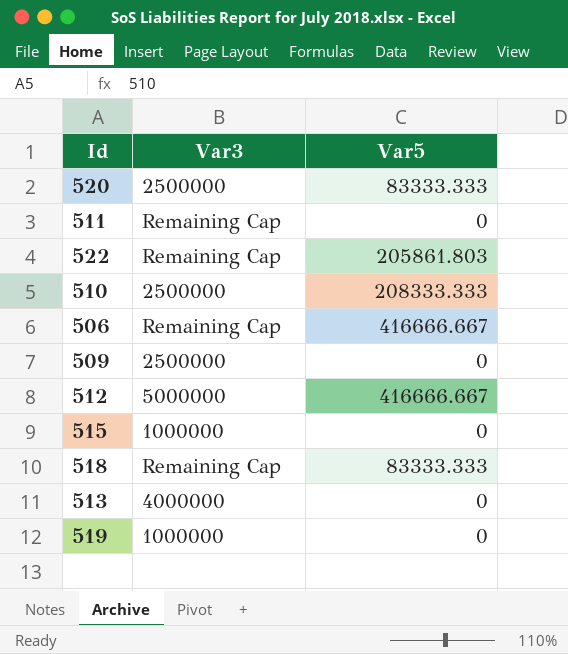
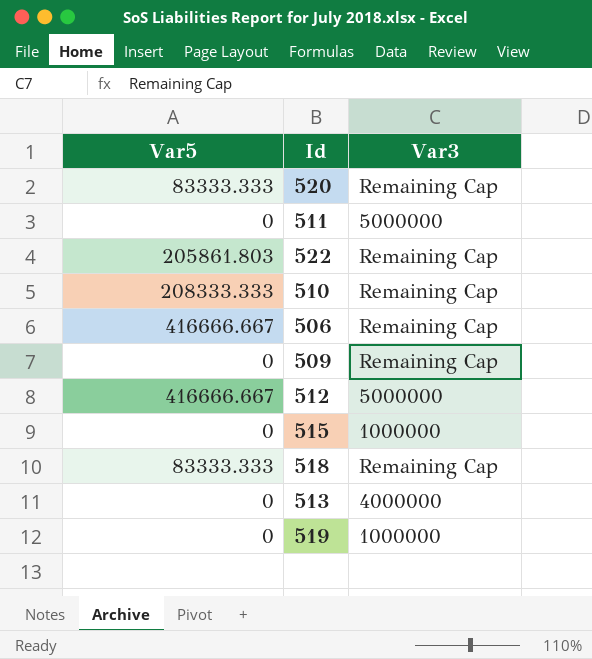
column Var5 | position: 3 -> 1
520 | Var3: 2500000 -> Remaining Cap
511 | Var3: Remaining Cap -> 5000000
510 | Var3: 2500000 -> Remaining Cap
509 | Var3: 2500000 -> Remaining Cap

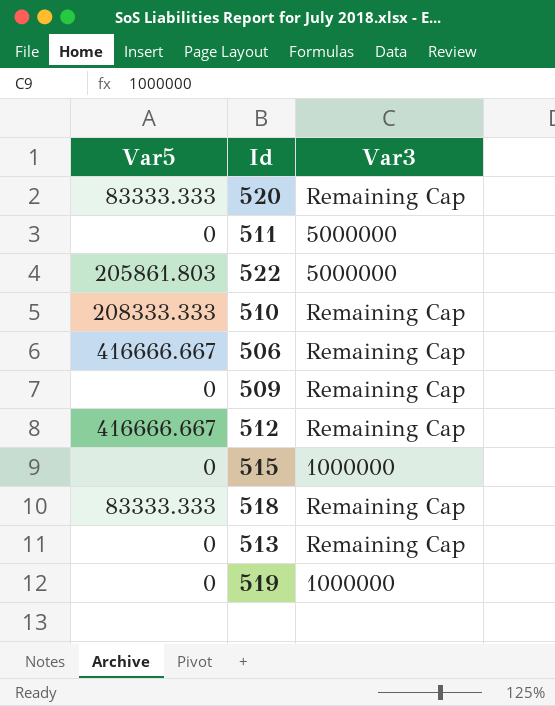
522 | Var3: Remaining Cap -> 5000000
512 | Var3: 5000000 -> Remaining Cap
513 | Var3: 4000000 -> Remaining Cap

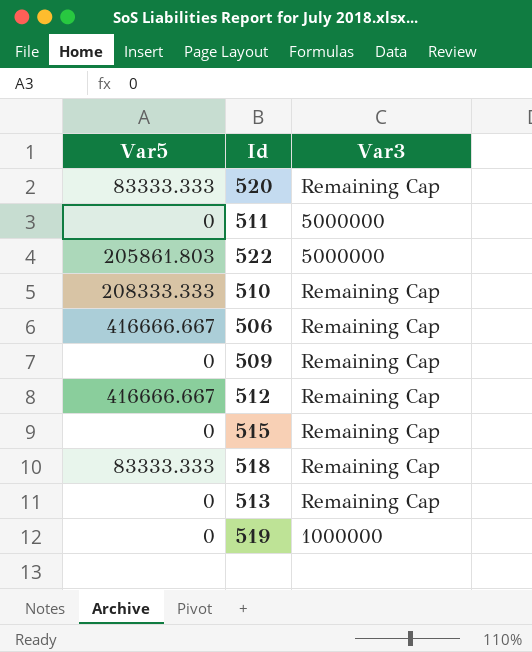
515 | Var3: 1000000 -> Remaining Cap

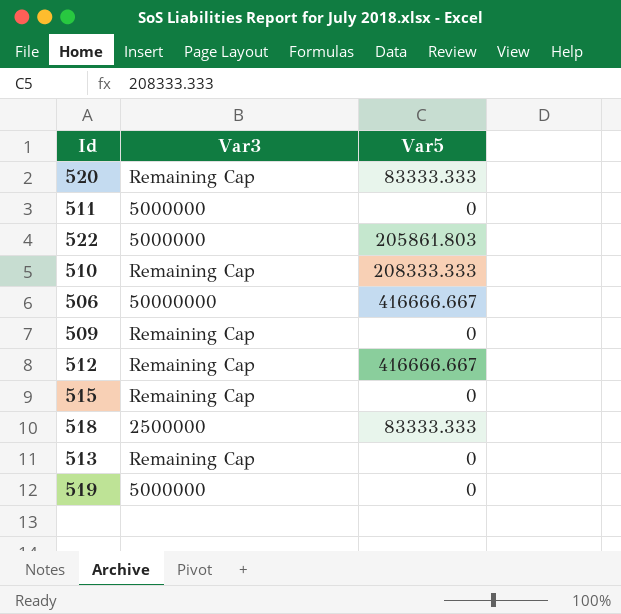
column Var5 | position: 1 -> 3
506 | Var3: Remaining Cap -> 50000000
518 | Var3: Remaining Cap -> 2500000
519 | Var3: 1000000 -> 5000000

